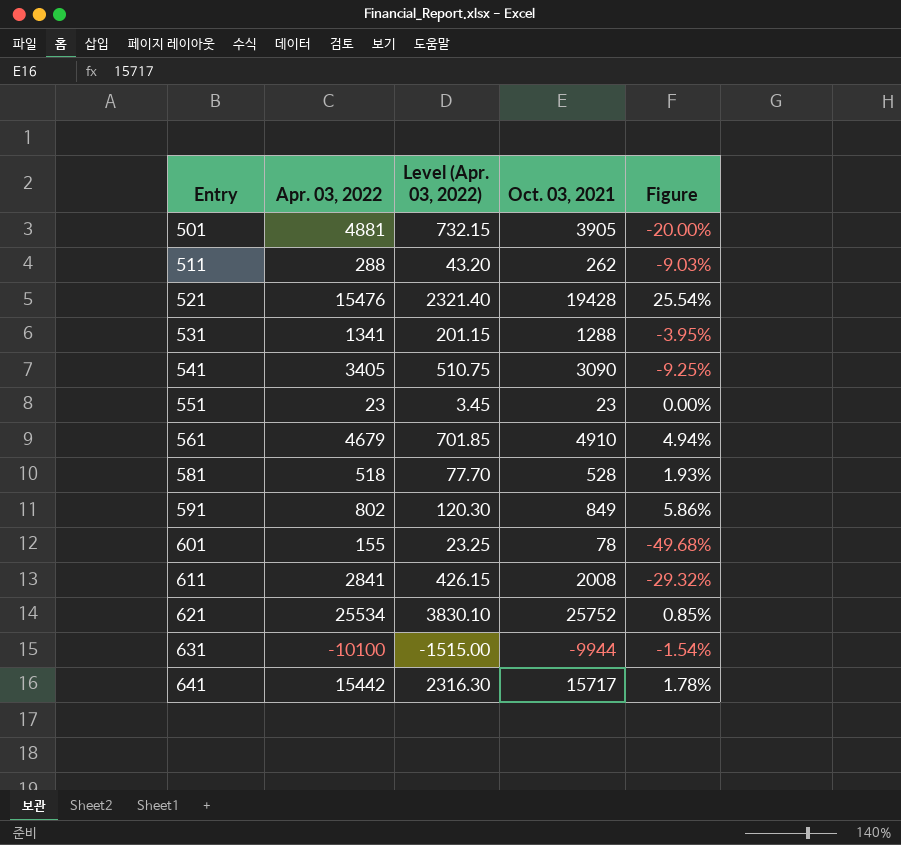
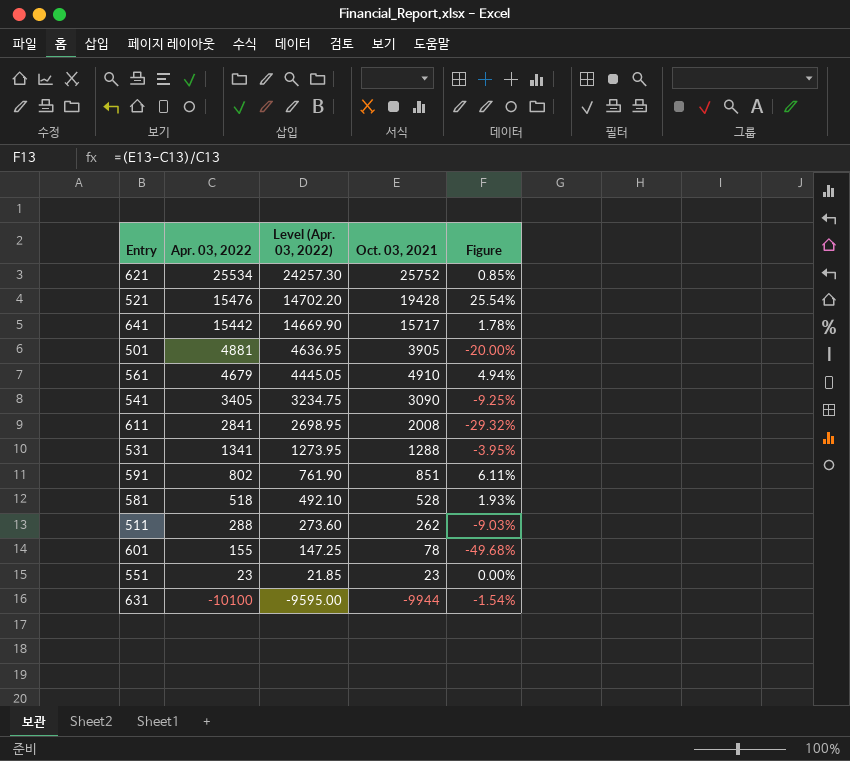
row order: Entry ascending -> Apr. 03, 2022 descending
column Level (Apr. 03, 2022) | formula: [Apr. 03, 2022] * 0.15 -> [Apr. 03, 2022] * 0.95
591 | Oct. 03, 2021: 849 -> 851
591 | Figure: 5.86% -> 6.11%

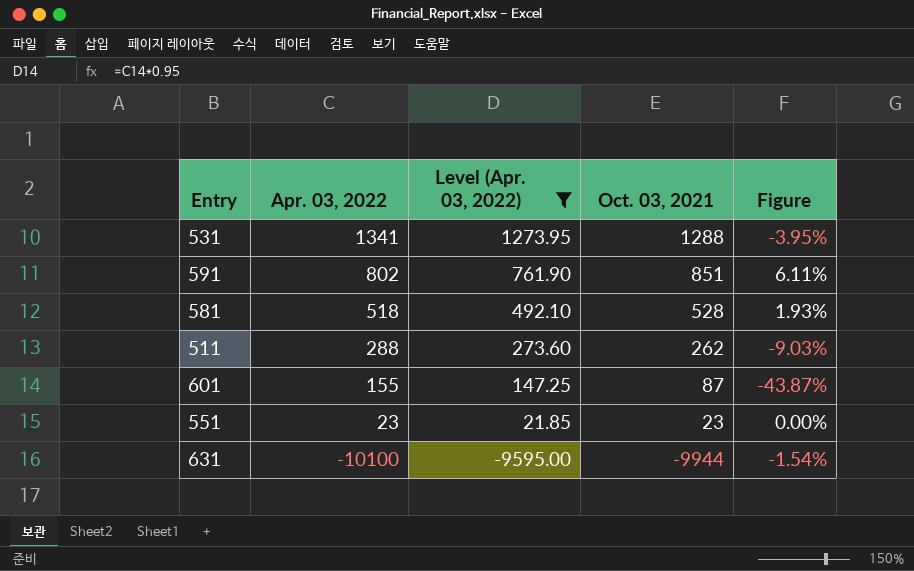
filter: none -> Level (Apr. 03, 2022) <= 1273.95
601 | Oct. 03, 2021: 78 -> 87
601 | Figure: -49.68% -> -43.87%

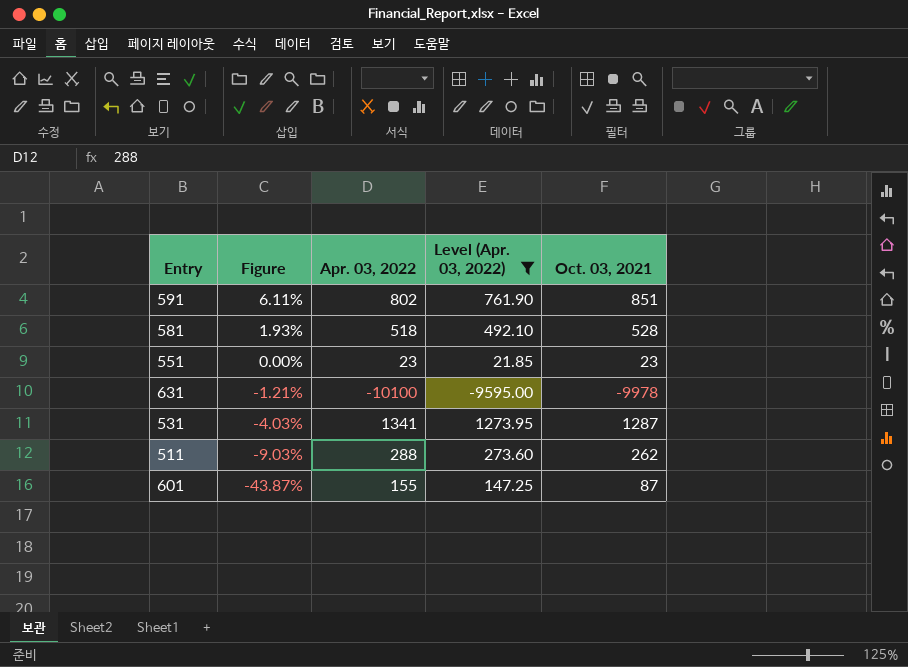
row order: Apr. 03, 2022 descending -> Figure descending
column Figure | position: 5 -> 2
631 | Figure: -1.54% -> -1.21%
631 | Oct. 03, 2021: -9944 -> -9978
531 | Figure: -3.95% -> -4.03%
531 | Oct. 03, 2021: 1288 -> 1287

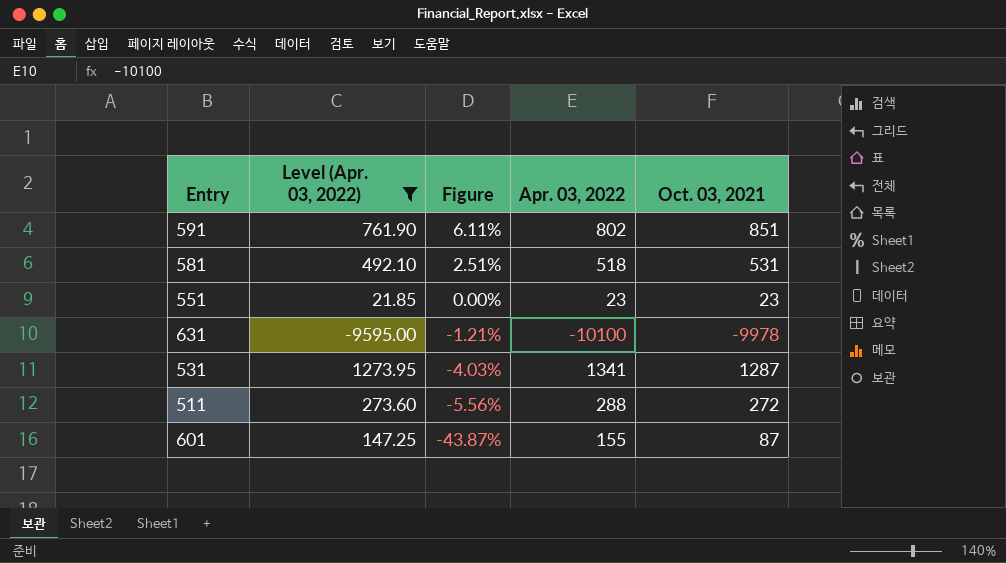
column Level (Apr. 03, 2022) | position: 4 -> 2
581 | Figure: 1.93% -> 2.51%
581 | Oct. 03, 2021: 528 -> 531
511 | Figure: -9.03% -> -5.56%
511 | Oct. 03, 2021: 262 -> 272

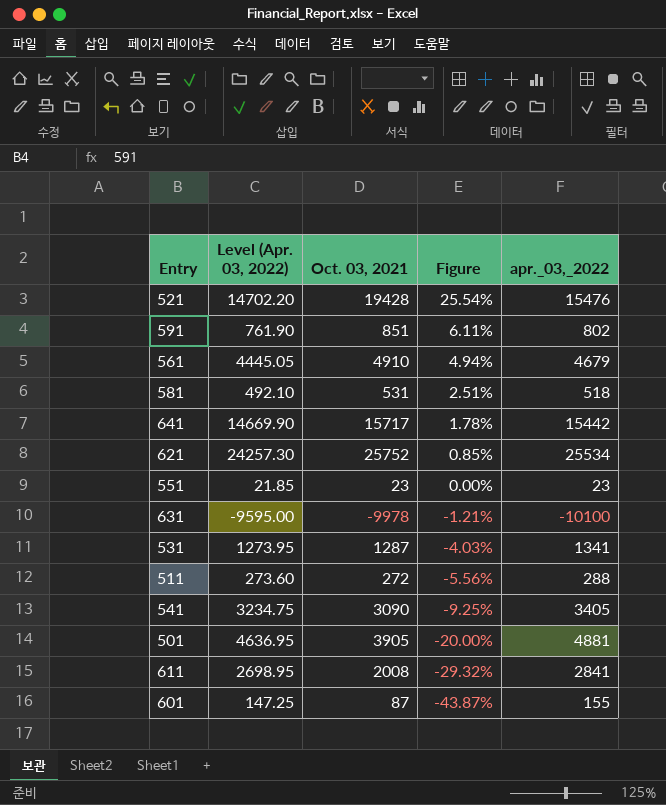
filter: Level (Apr. 03, 2022) <= 1273.95 -> none
column Oct. 03, 2021 | position: 5 -> 3
column name: Apr. 03, 2022 -> apr._03,_2022

